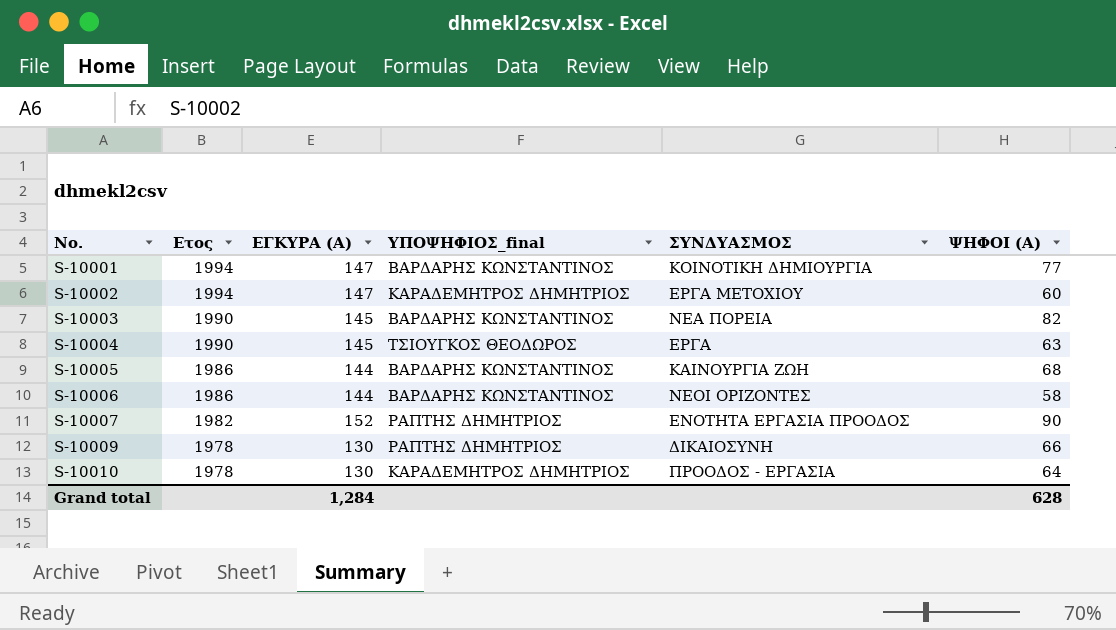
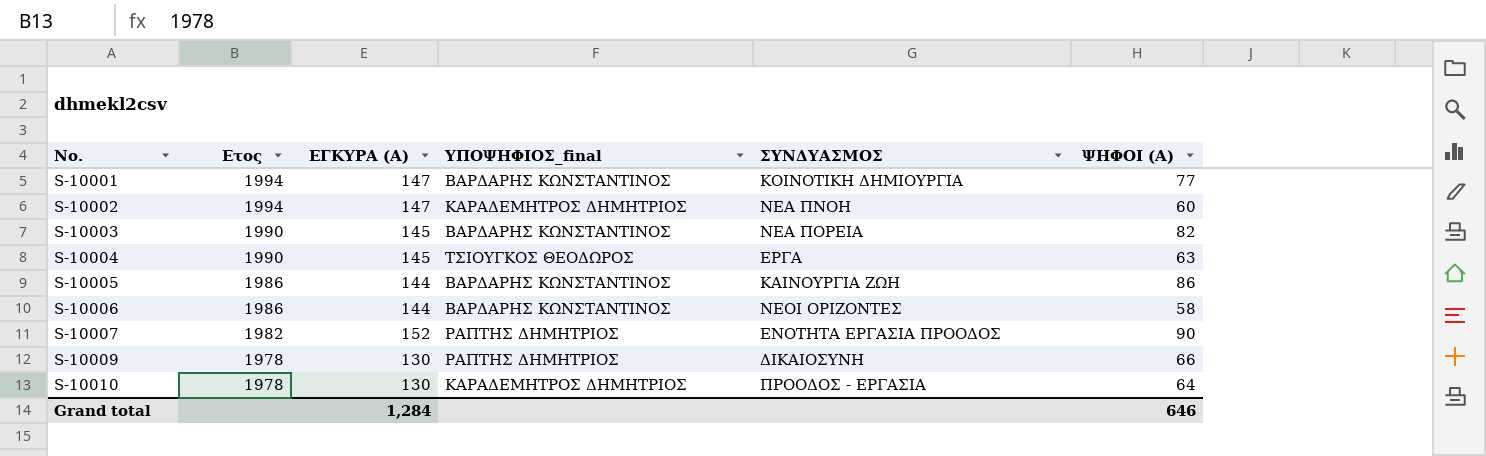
S-10002 | ΣΥΝΔΥΑΣΜΟΣ: ΕΡΓΑ ΜΕΤΟΧΙΟΥ -> ΝΕΑ ΠΝΟΗ
S-10005 | ΨΗΦΟΙ (Α): 68 -> 86
Grand total | ΨΗΦΟΙ (Α): 628 -> 646

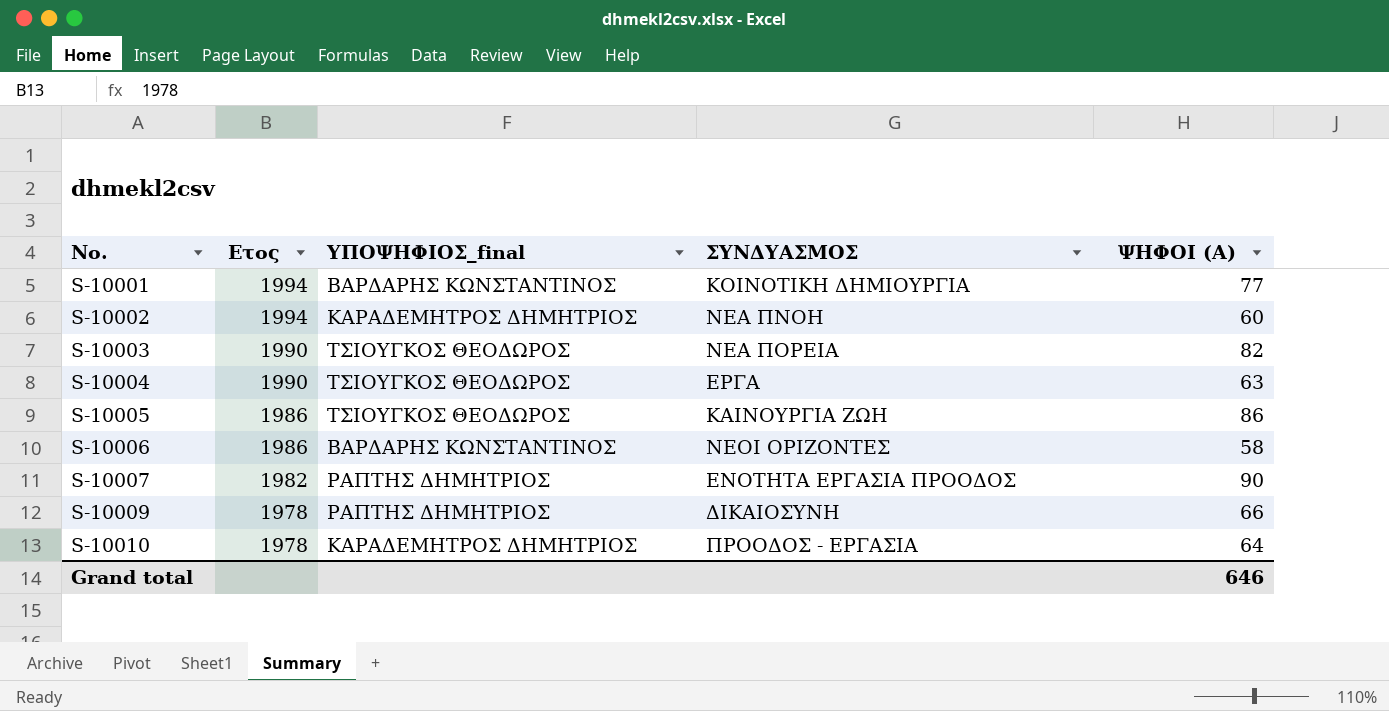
column ΕΓΚΥΡΑ (Α) | position: 3 -> none
S-10003 | ΥΠΟΨΗΦΙΟΣ_final: ΒΑΡΔΑΡΗΣ ΚΩΝΣΤΑΝΤΙΝΟΣ -> ΤΣΙΟΥΓΚΟΣ ΘΕΟΔΩΡΟΣ
S-10005 | ΥΠΟΨΗΦΙΟΣ_final: ΒΑΡΔΑΡΗΣ ΚΩΝΣΤΑΝΤΙΝΟΣ -> ΤΣΙΟΥΓΚΟΣ ΘΕΟΔΩΡΟΣ

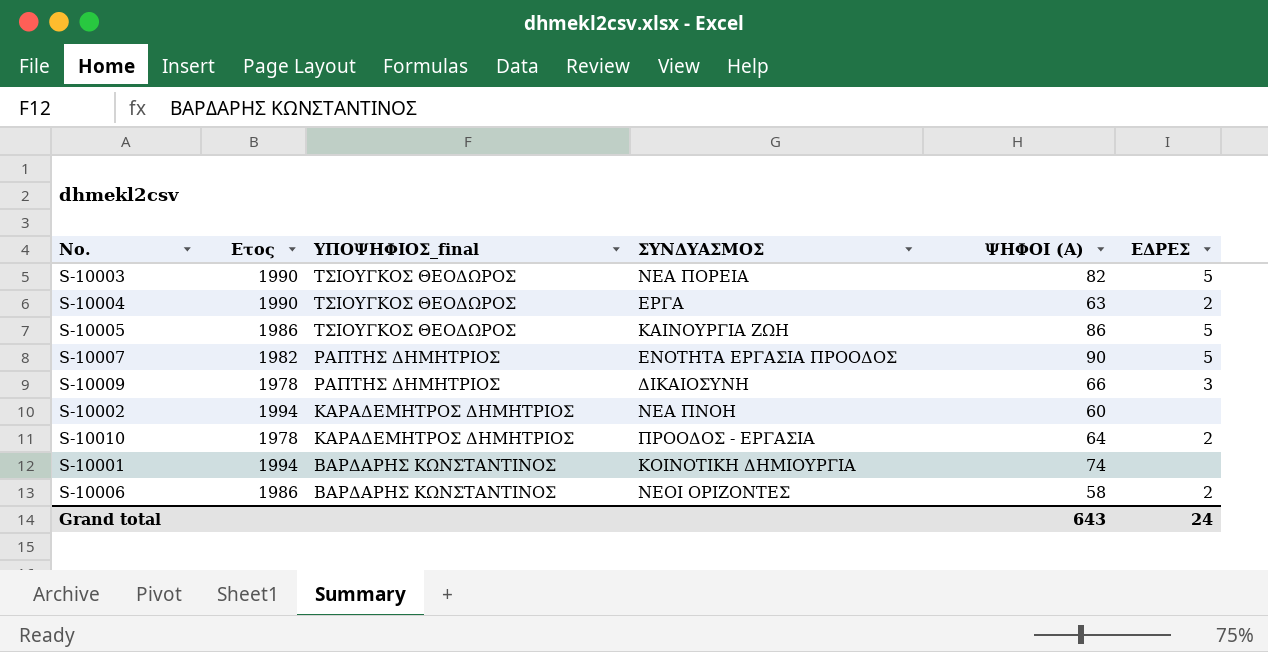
row order: No. ascending -> ΥΠΟΨΗΦΙΟΣ_final descending
column ΕΔΡΕΣ | position: none -> 6
S-10001 | ΨΗΦΟΙ (Α): 77 -> 74
Grand total | ΨΗΦΟΙ (Α): 646 -> 643

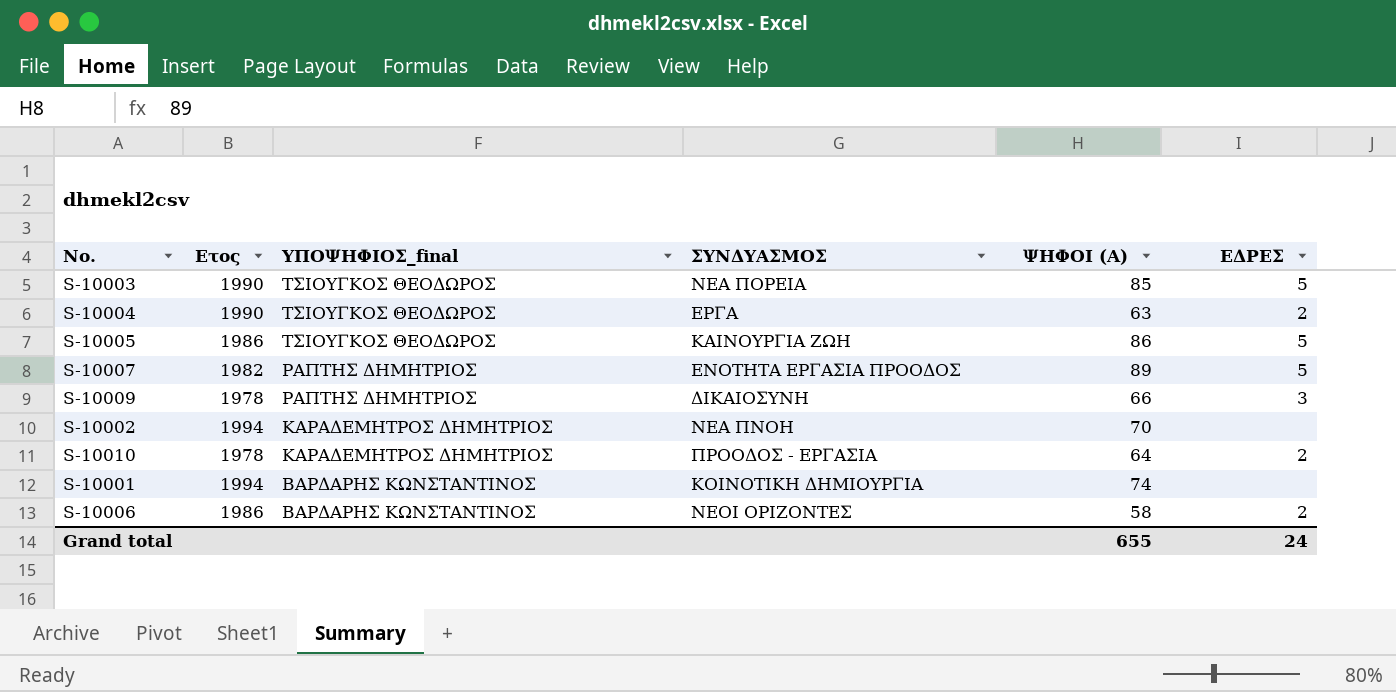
S-10003 | ΨΗΦΟΙ (Α): 82 -> 85
S-10007 | ΨΗΦΟΙ (Α): 90 -> 89
S-10002 | ΨΗΦΟΙ (Α): 60 -> 70
Grand total | ΨΗΦΟΙ (Α): 643 -> 655

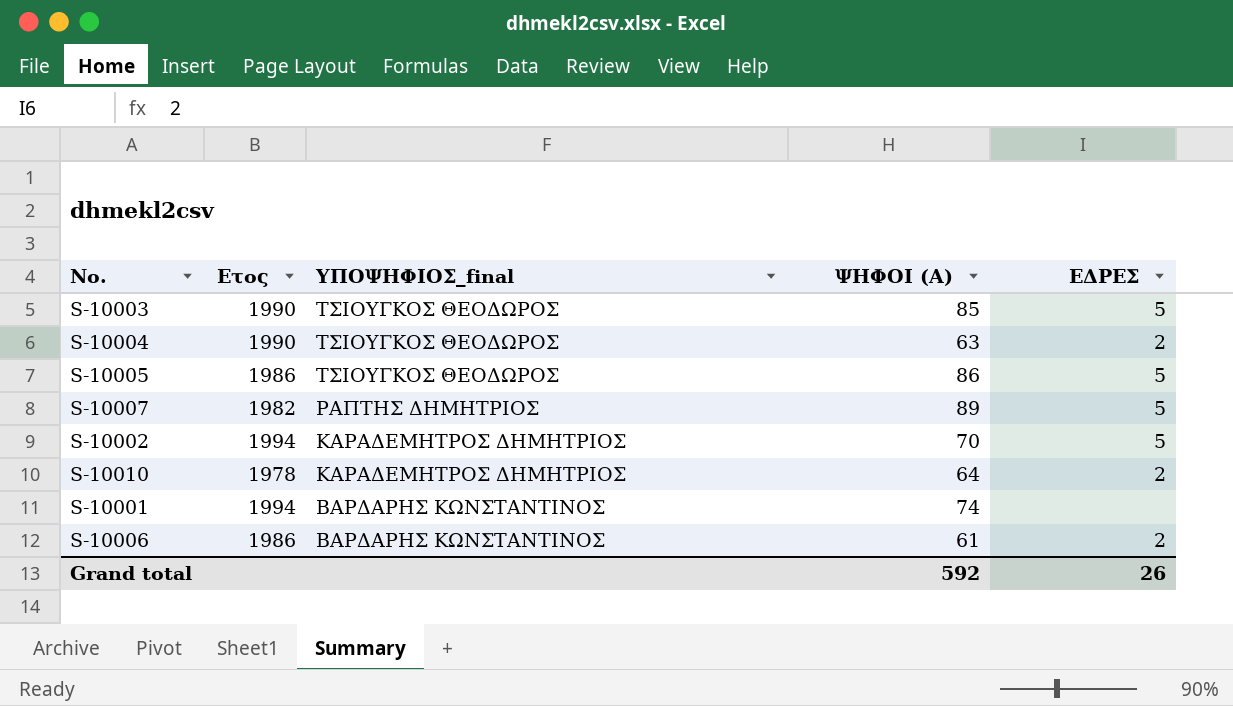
column ΣΥΝΔΥΑΣΜΟΣ | position: 4 -> none
row S-10009: 1978 | ΡΑΠΤΗΣ ΔΗΜΗΤΡΙΟΣ | ΔΙΚΑΙΟΣΥΝΗ | 66 | 3 -> none
S-10002 | ΕΔΡΕΣ: none -> 5
S-10006 | ΨΗΦΟΙ (Α): 58 -> 61
Grand total | ΨΗΦΟΙ (Α): 655 -> 592
Grand total | ΕΔΡΕΣ: 24 -> 26

